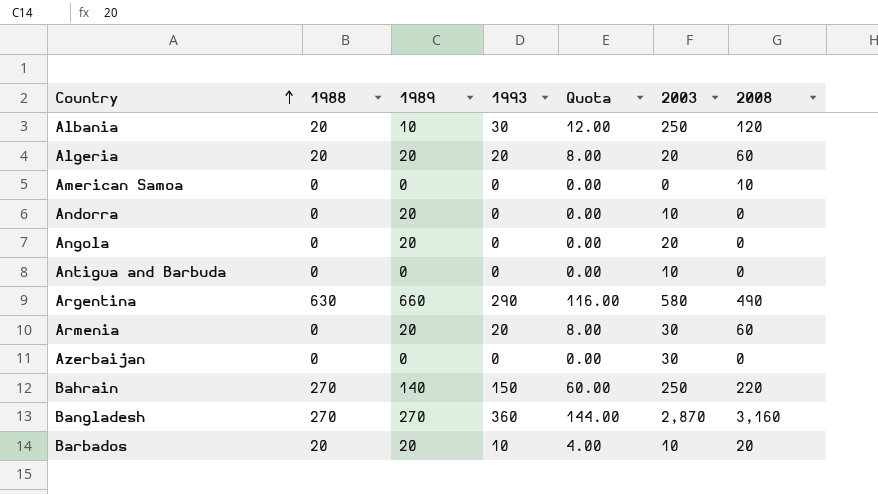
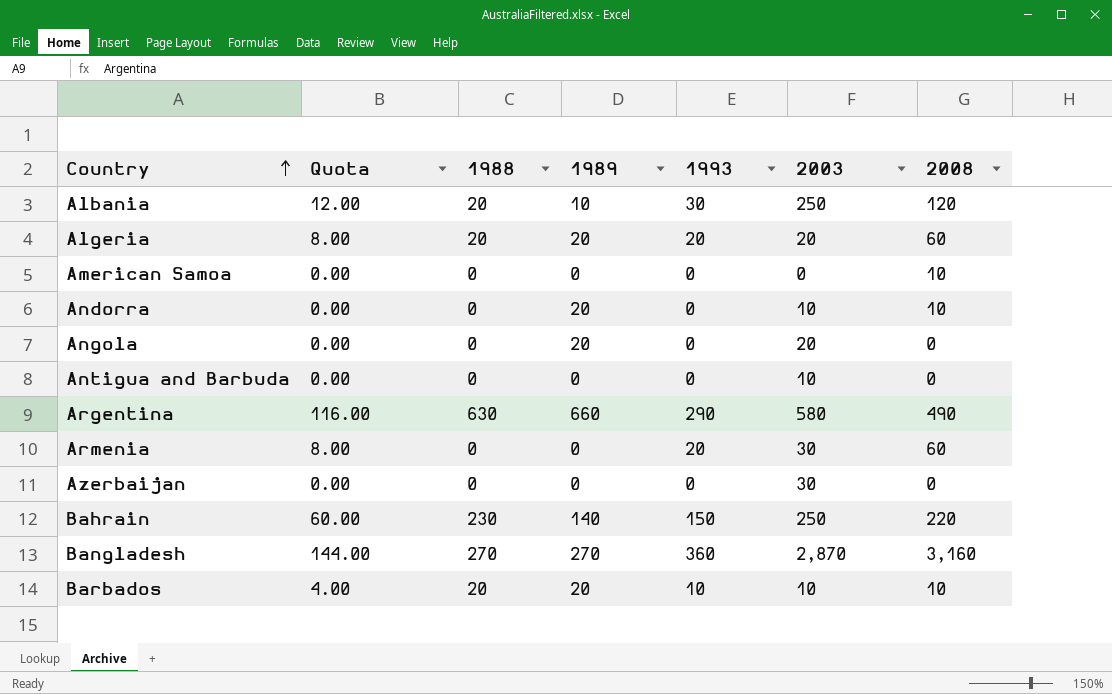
column Quota | position: 5 -> 2
Andorra | 2008: 0 -> 10
Armenia | 1989: 20 -> 0
Bahrain | 1988: 270 -> 230
Barbados | 2008: 20 -> 10

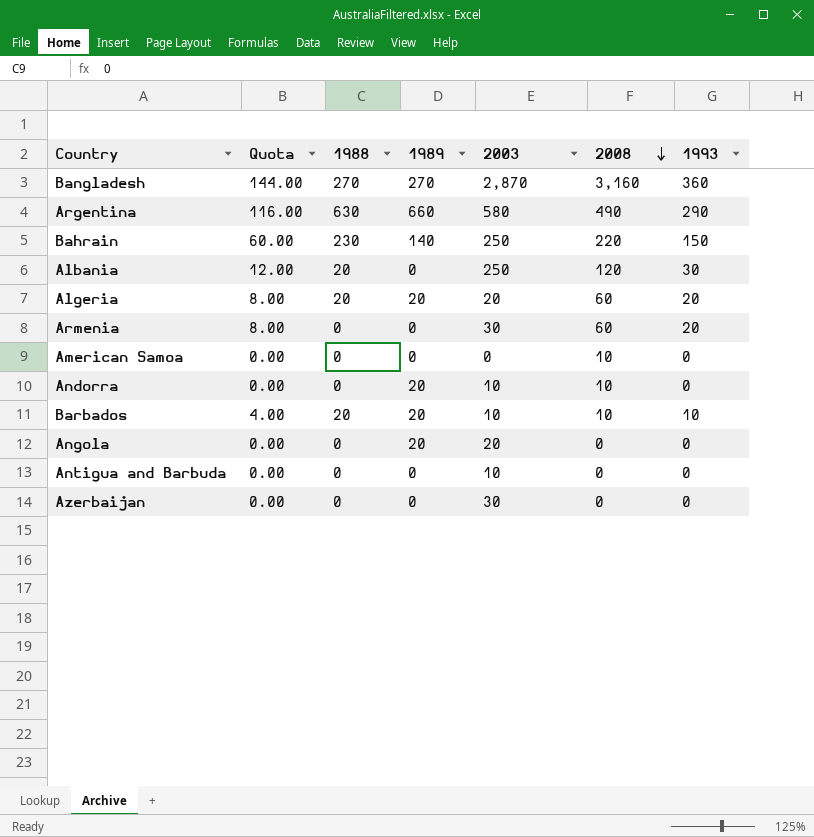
row order: Country ascending -> 2008 descending
column 1993 | position: 5 -> 7
Albania | 1989: 10 -> 0

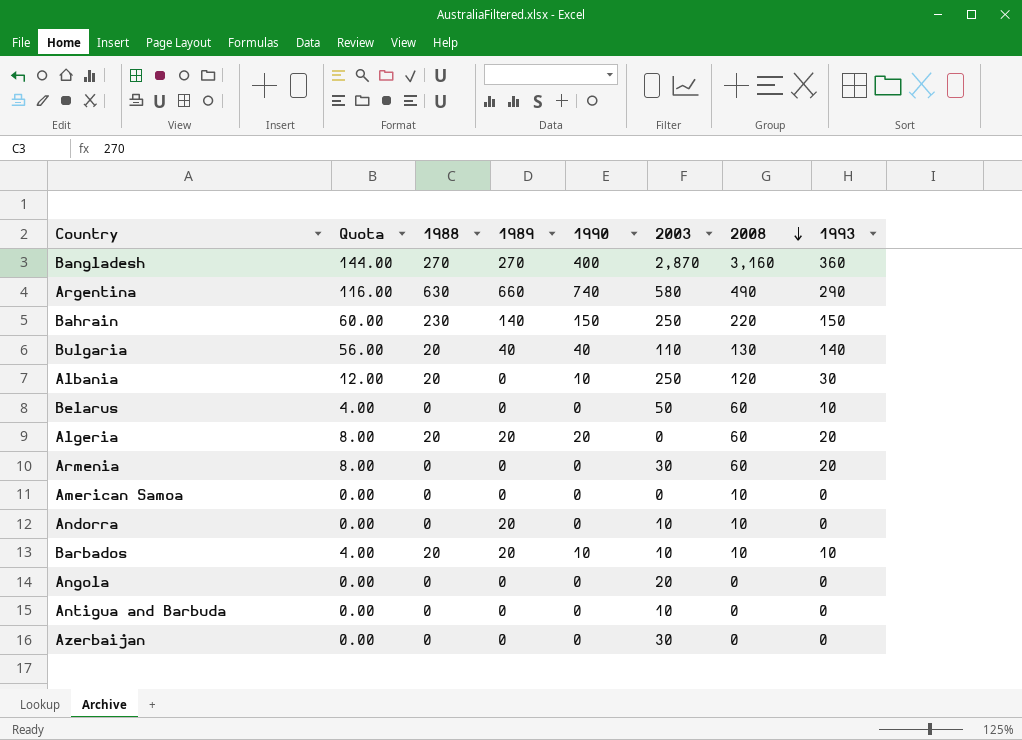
column 1990 | position: none -> 5
row Bulgaria: none -> 56.00 | 20 | 40 | 40 | 110 | 130 | 140
row Belarus: none -> 4.00 | 0 | 0 | 0 | 50 | 60 | 10
Algeria | 2003: 20 -> 0
Angola | 1989: 20 -> 0

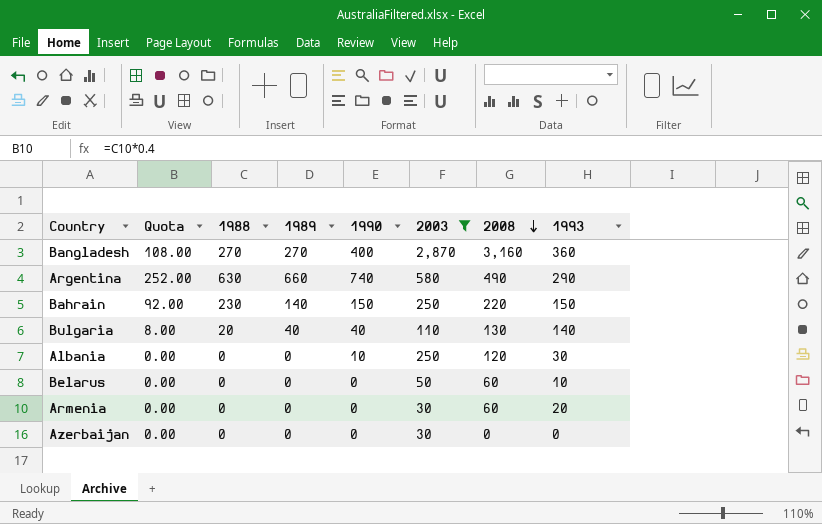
filter: none -> 2003 >= 30
column Quota | formula: [1993] * 0.4 -> [1988] * 0.4
Albania | 1988: 20 -> 0

